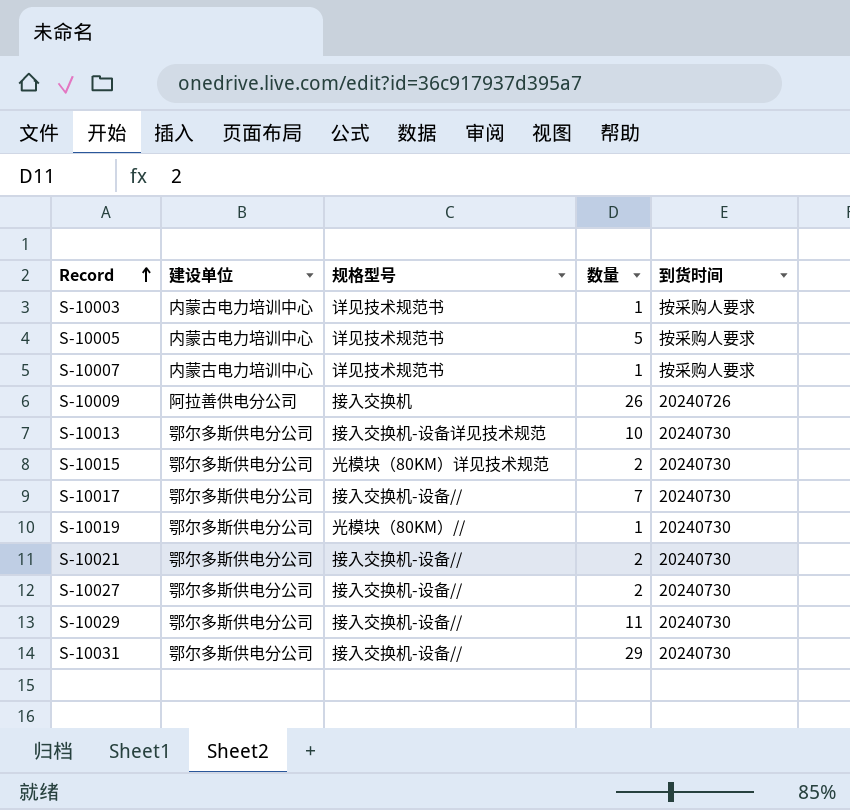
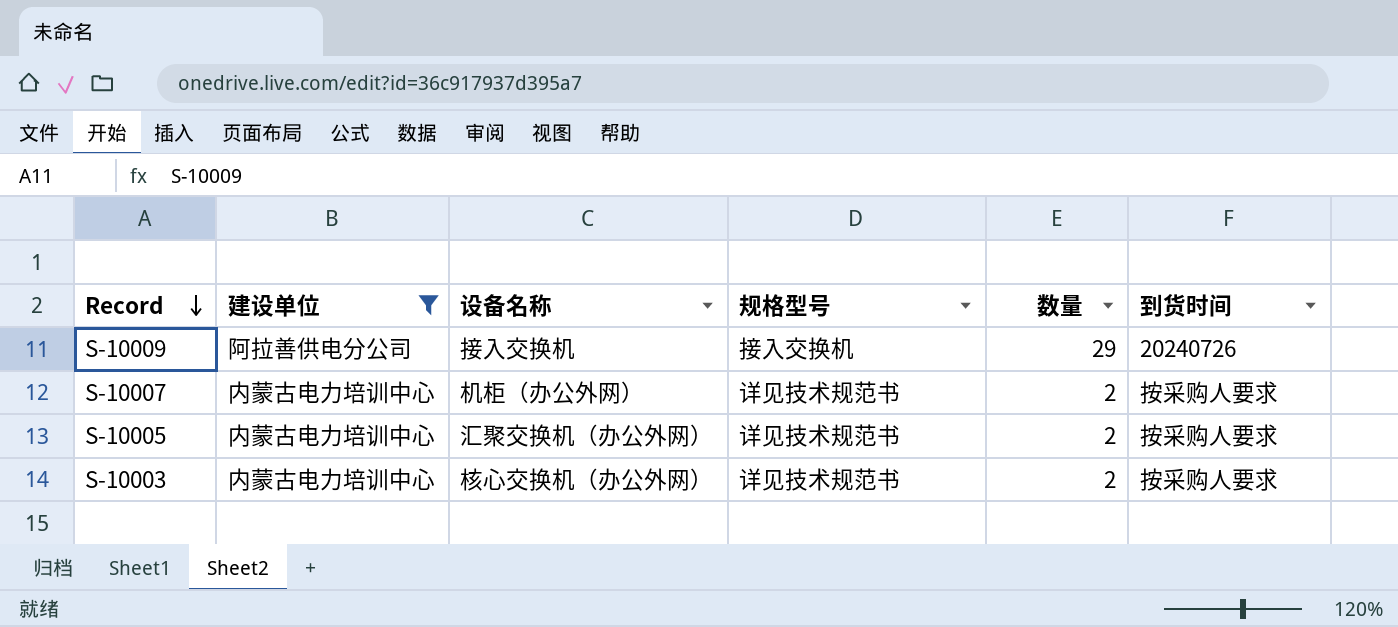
filter: none -> 建设单位 != 鄂尔多斯供电分公司
row order: Record ascending -> Record descending
column 设备名称 | position: none -> 3
S-10009 | 数量: 26 -> 29
S-10007 | 数量: 1 -> 2
S-10005 | 数量: 5 -> 2
S-10003 | 数量: 1 -> 2

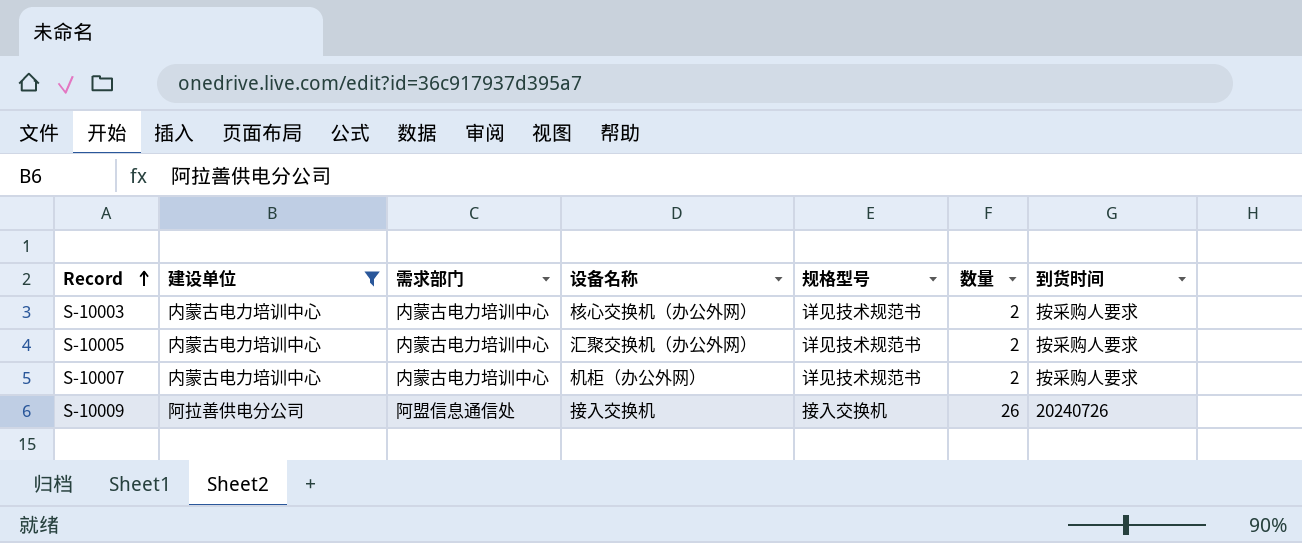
row order: Record descending -> Record ascending
column 需求部门 | position: none -> 3
S-10009 | 数量: 29 -> 26

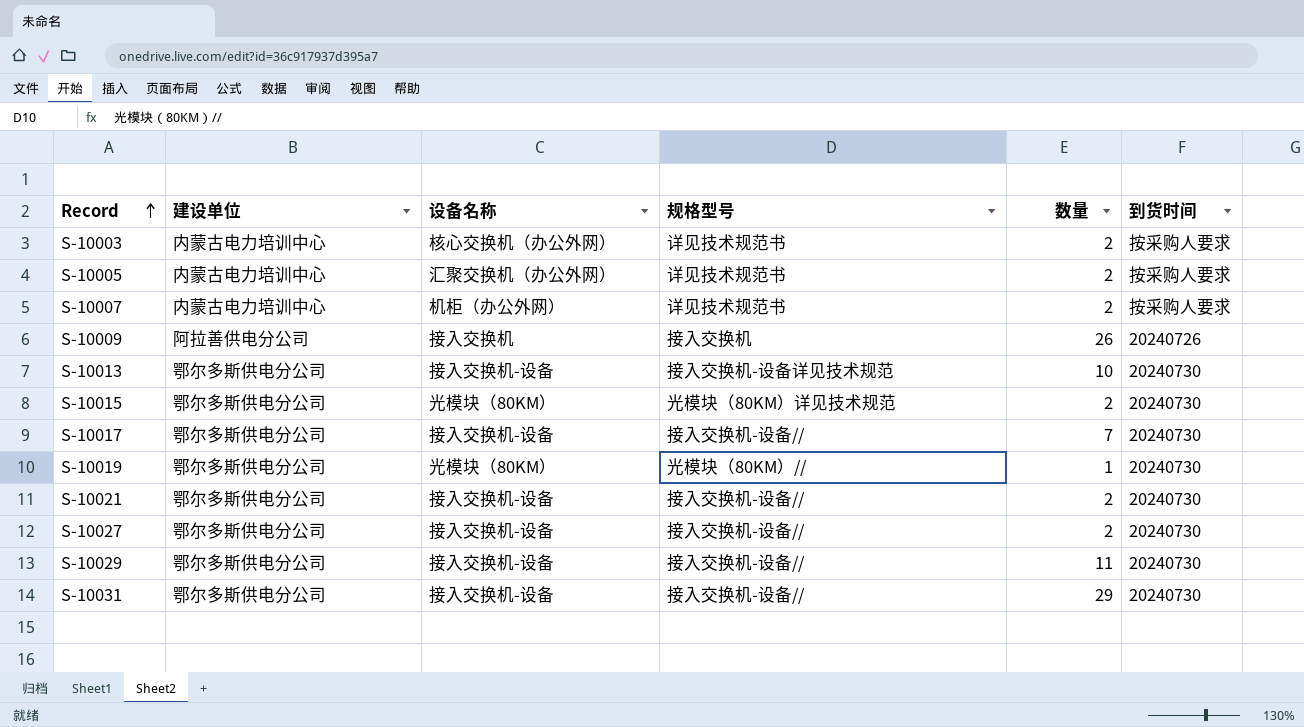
filter: 建设单位 != 鄂尔多斯供电分公司 -> none
column 需求部门 | position: 3 -> none

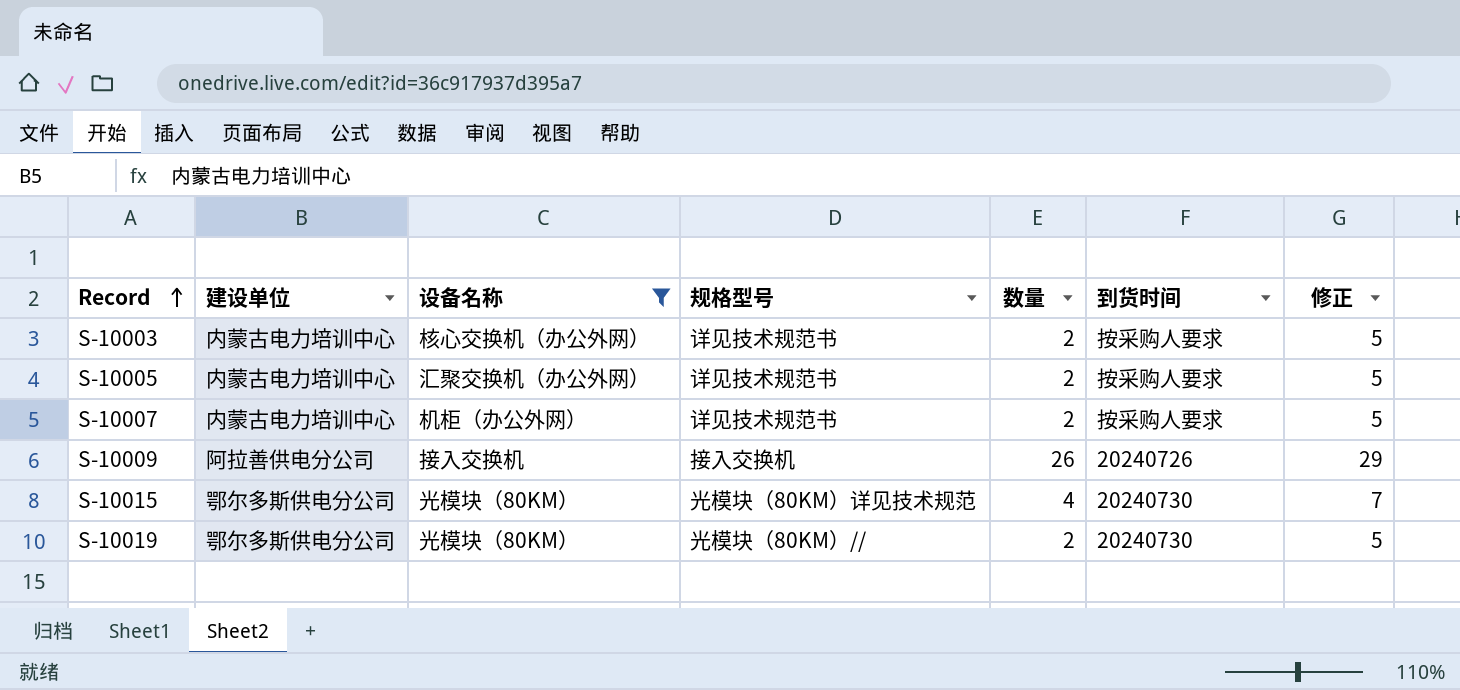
filter: none -> 设备名称 != 接入交换机-设备
column 修正 | formula: none -> [数量] + 3
S-10015 | 数量: 2 -> 4
S-10019 | 数量: 1 -> 2

